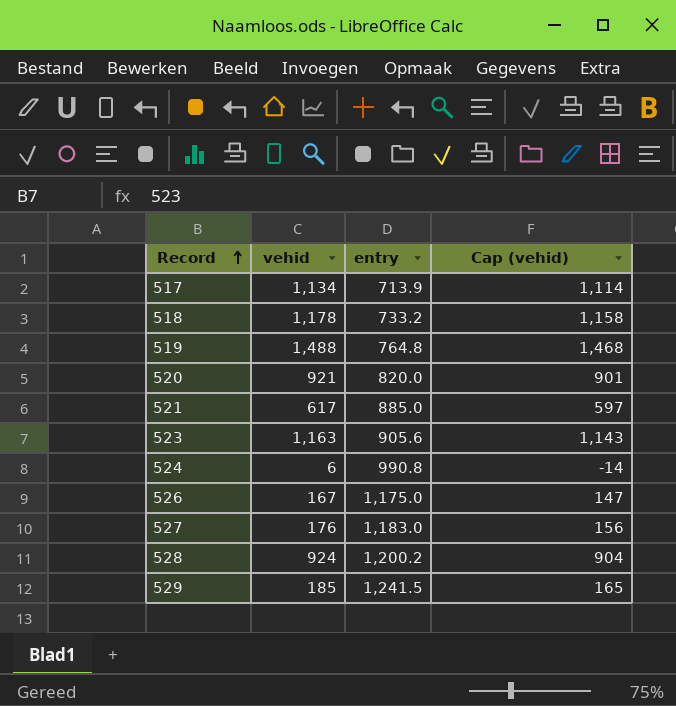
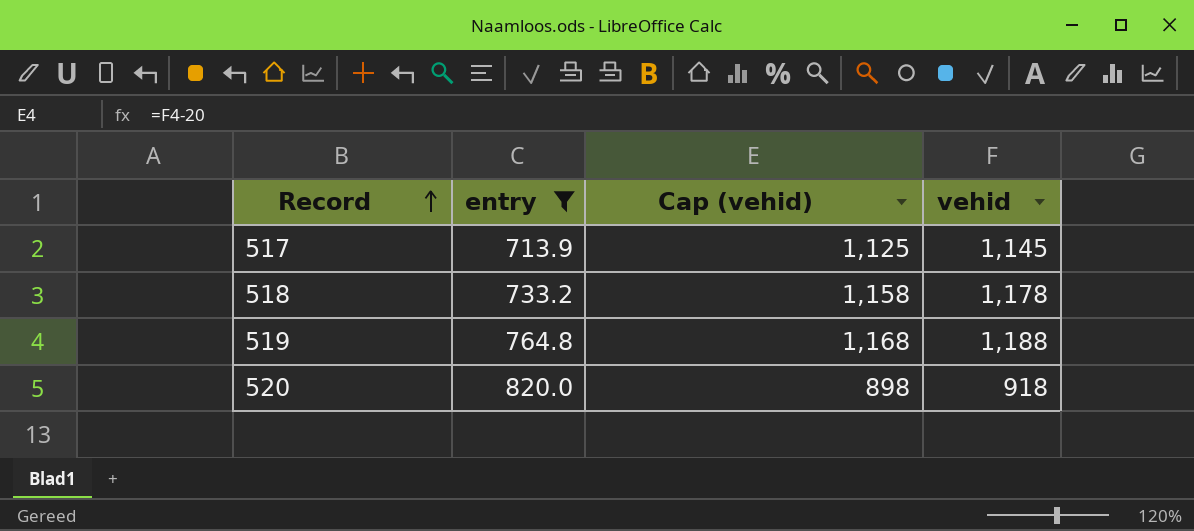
filter: none -> entry <= 820.0
column vehid | position: 2 -> 4
517 | Cap (vehid): 1,114 -> 1,125
517 | vehid: 1,134 -> 1,145
519 | Cap (vehid): 1,468 -> 1,168
519 | vehid: 1,488 -> 1,188
520 | Cap (vehid): 901 -> 898
520 | vehid: 921 -> 918

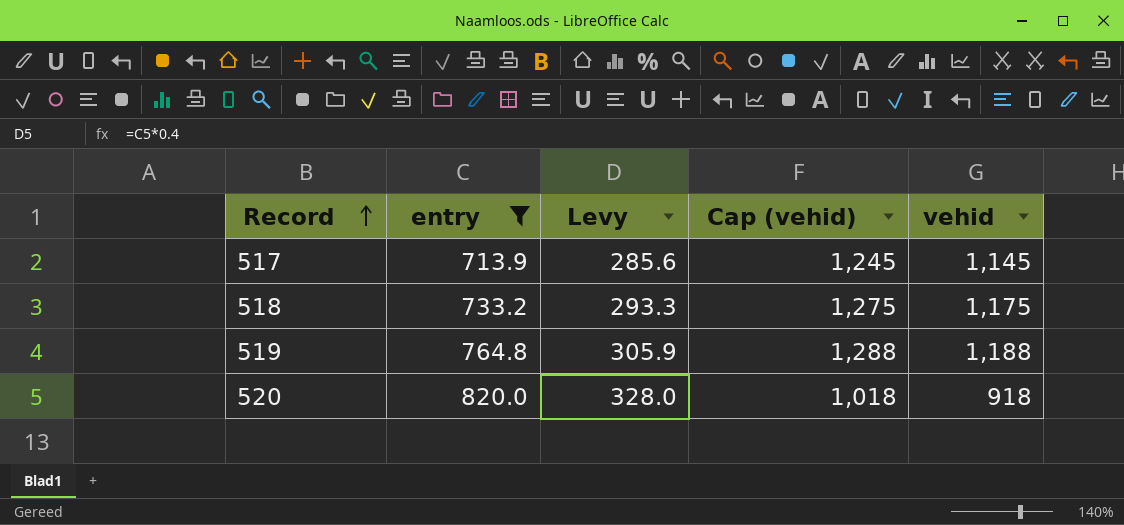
column Levy | formula: none -> [entry] * 0.4
column Cap (vehid) | formula: [vehid] - 20 -> [vehid] + 100
518 | vehid: 1,178 -> 1,175

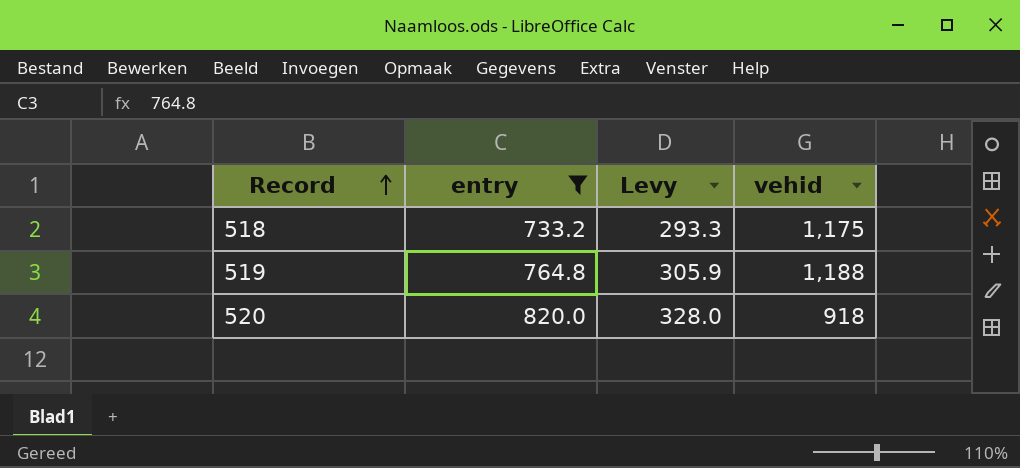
column Cap (vehid) | formula: [vehid] + 100 -> none
row 517: 713.9 | 285.6 | 1,245 | 1,145 -> none

